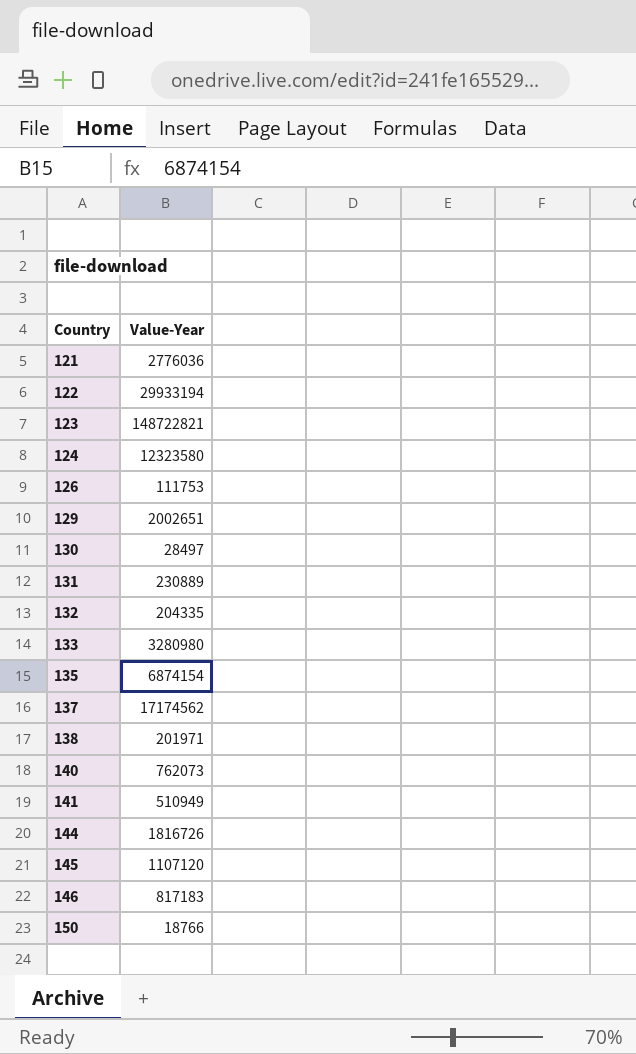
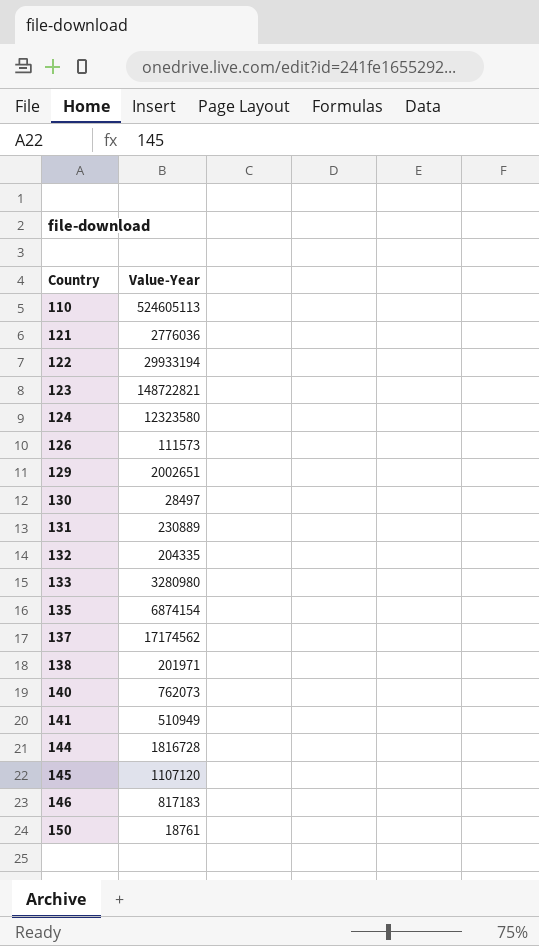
row 110: none -> 524605113
126 | Value-Year: 111753 -> 111573
144 | Value-Year: 1816726 -> 1816728
150 | Value-Year: 18766 -> 18761

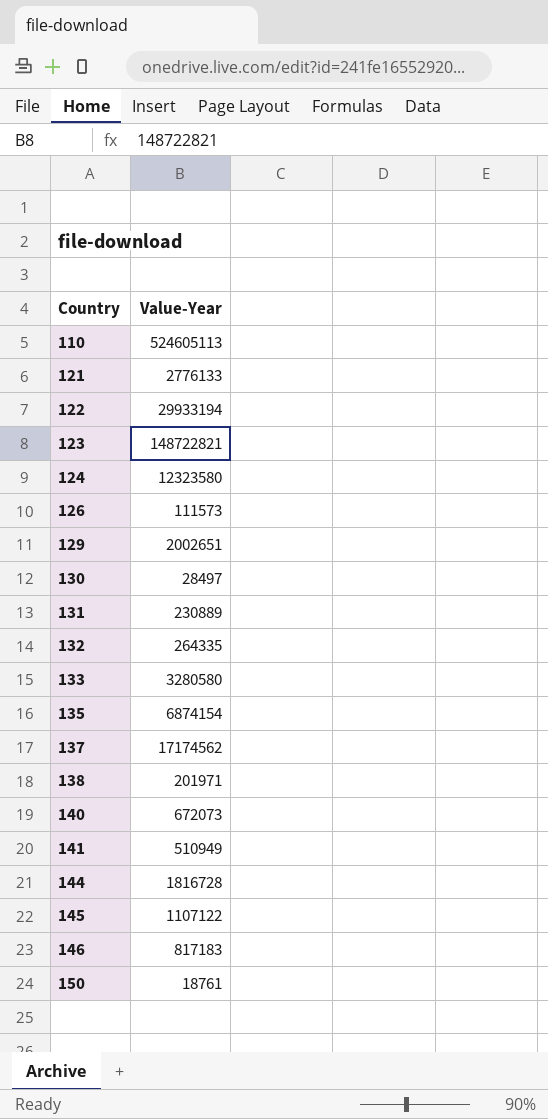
121 | Value-Year: 2776036 -> 2776133
132 | Value-Year: 204335 -> 264335
133 | Value-Year: 3280980 -> 3280580
140 | Value-Year: 762073 -> 672073
145 | Value-Year: 1107120 -> 1107122

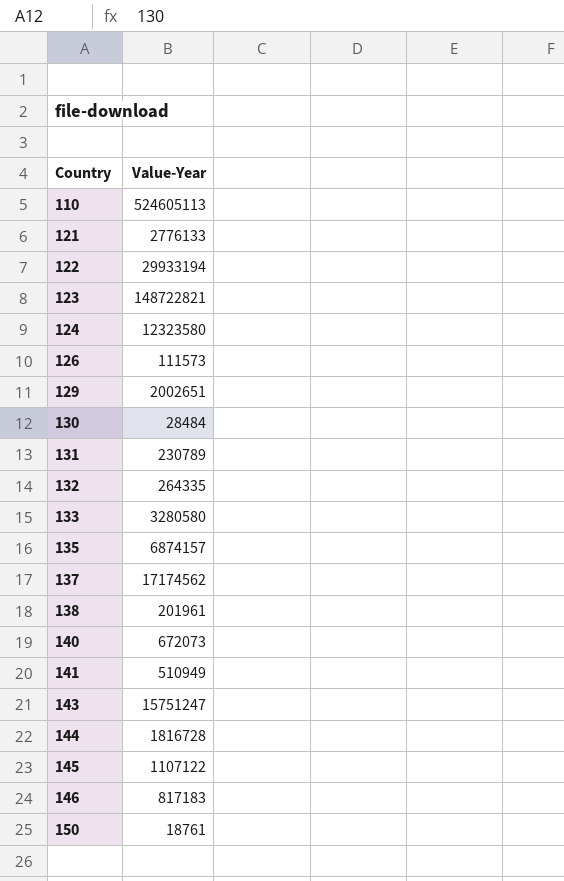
130 | Value-Year: 28497 -> 28484
131 | Value-Year: 230889 -> 230789
135 | Value-Year: 6874154 -> 6874157
138 | Value-Year: 201971 -> 201961
row 143: none -> 15751247

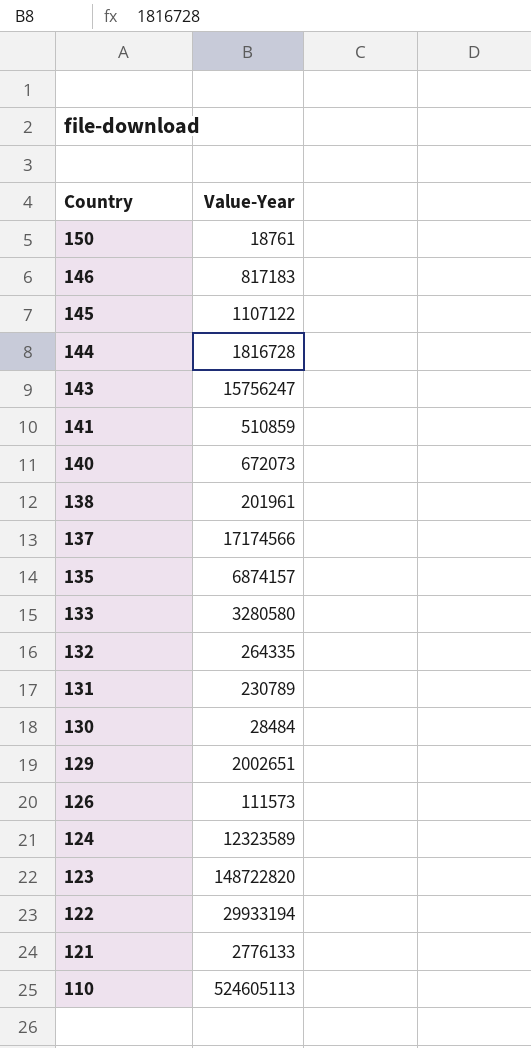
row order: Country ascending -> Country descending
143 | Value-Year: 15751247 -> 15756247
141 | Value-Year: 510949 -> 510859
137 | Value-Year: 17174562 -> 17174566
124 | Value-Year: 12323580 -> 12323589
123 | Value-Year: 148722821 -> 148722820

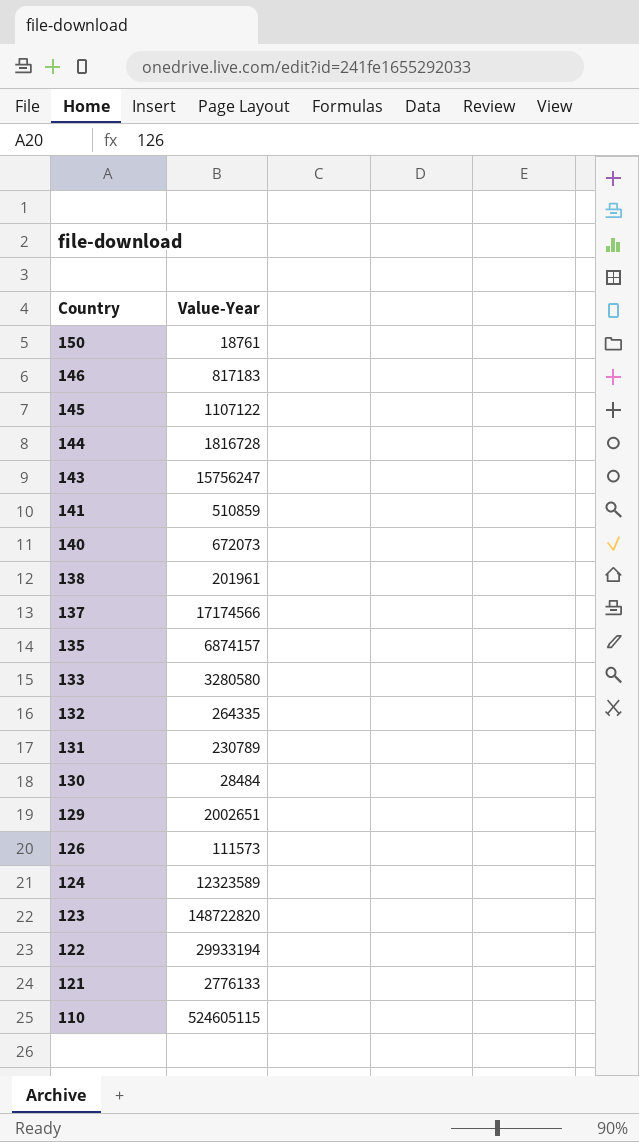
110 | Value-Year: 524605113 -> 524605115

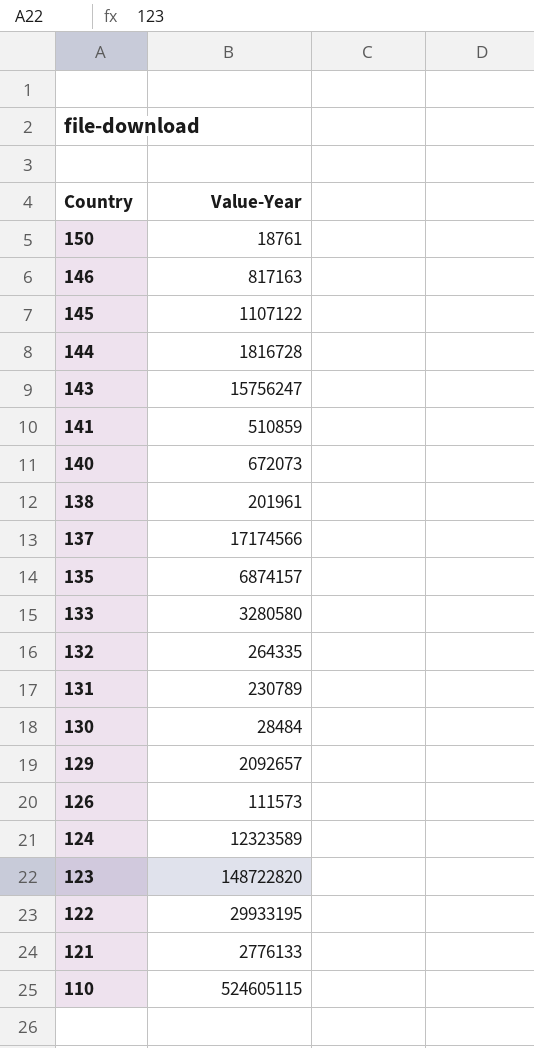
146 | Value-Year: 817183 -> 817163
129 | Value-Year: 2002651 -> 2092657
122 | Value-Year: 29933194 -> 29933195

